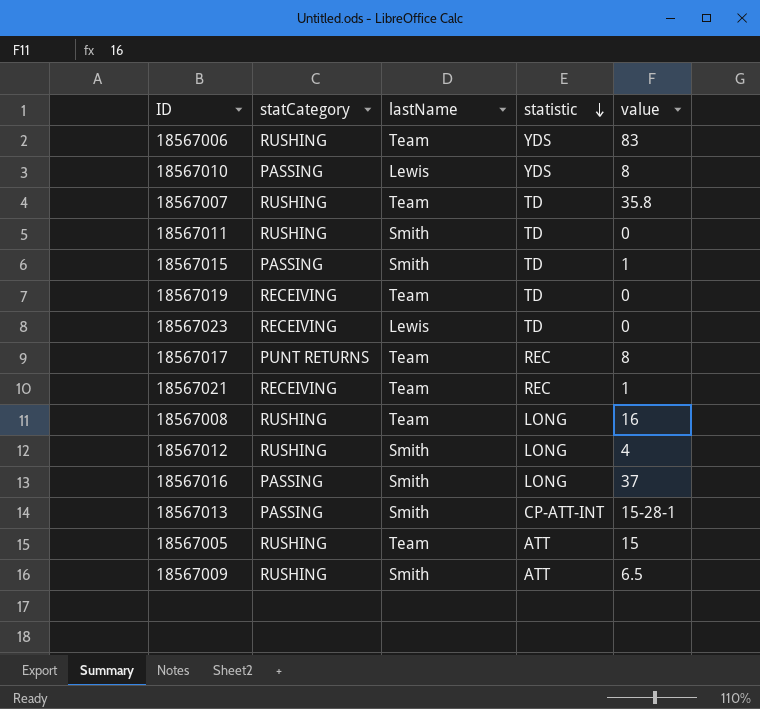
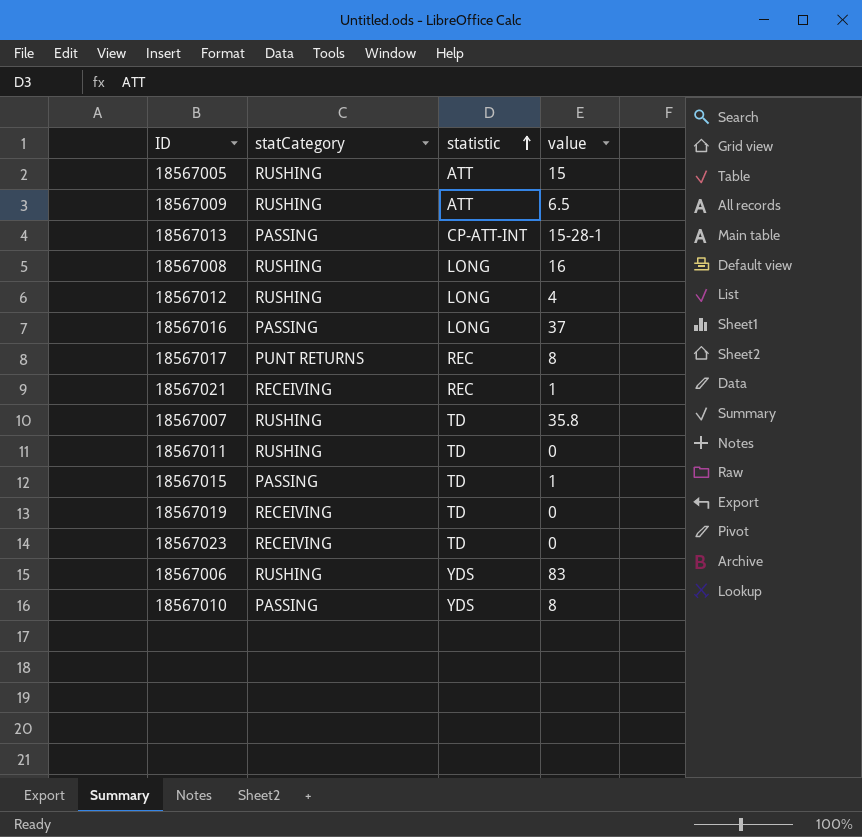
row order: statistic descending -> statistic ascending
column lastName | position: 3 -> none

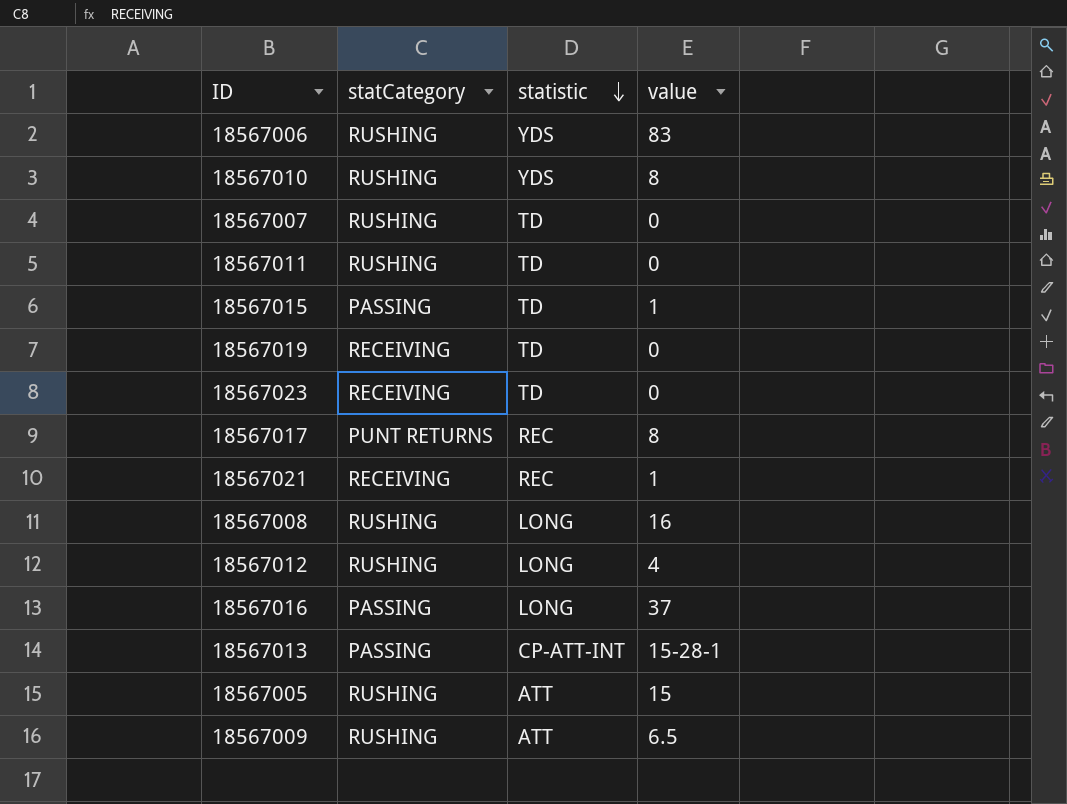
row order: statistic ascending -> statistic descending
18567010 | statCategory: PASSING -> RUSHING
18567007 | value: 35.8 -> 0

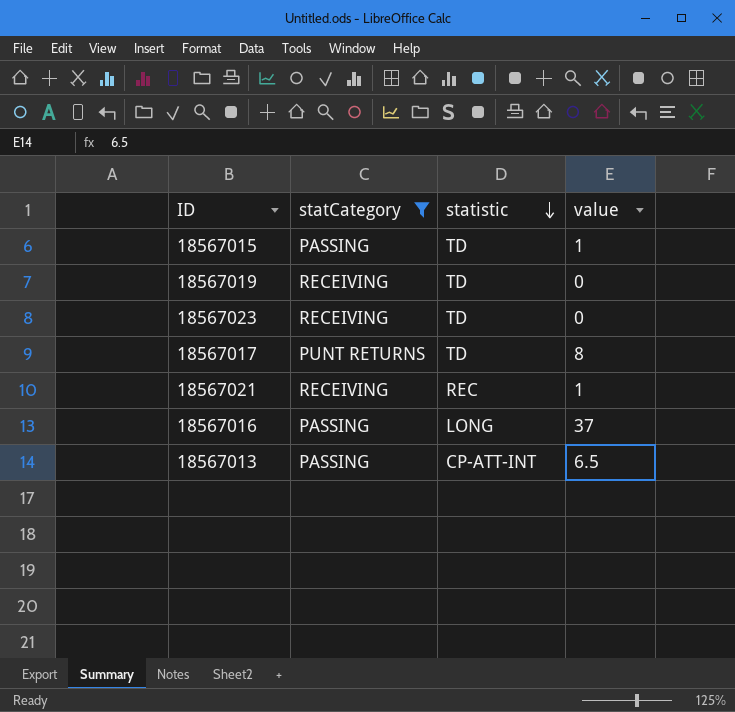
filter: none -> statCategory != RUSHING
18567017 | statistic: REC -> TD
18567013 | value: 15-28-1 -> 6.5

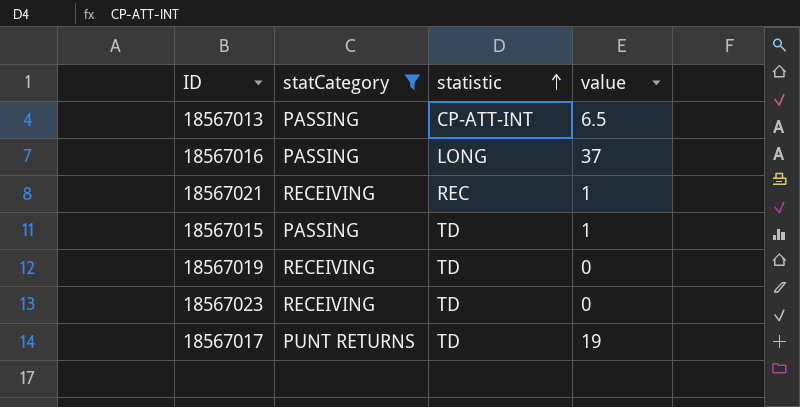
row order: statistic descending -> statistic ascending
18567017 | value: 8 -> 19

